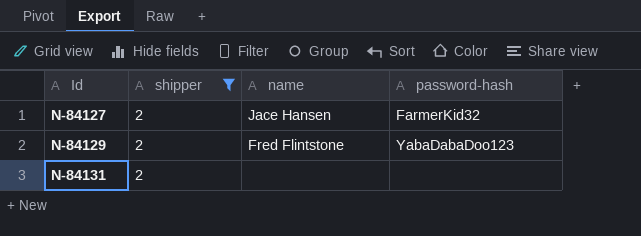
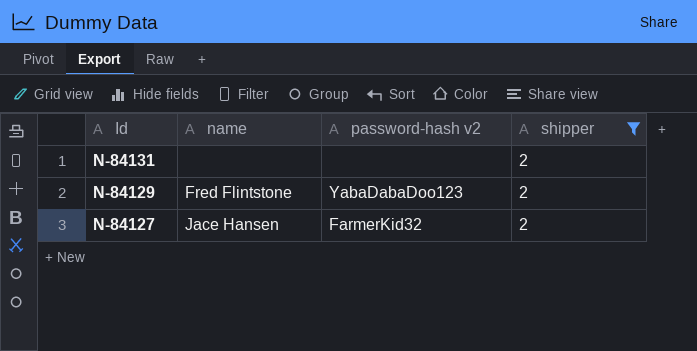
row order: Id ascending -> Id descending
column name: password-hash -> password-hash v2
column shipper | position: 2 -> 4

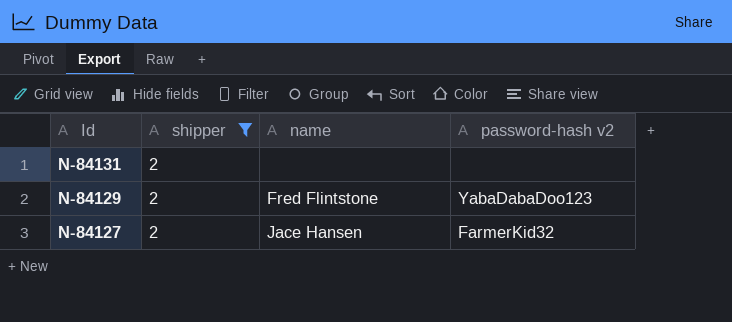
column shipper | position: 4 -> 2

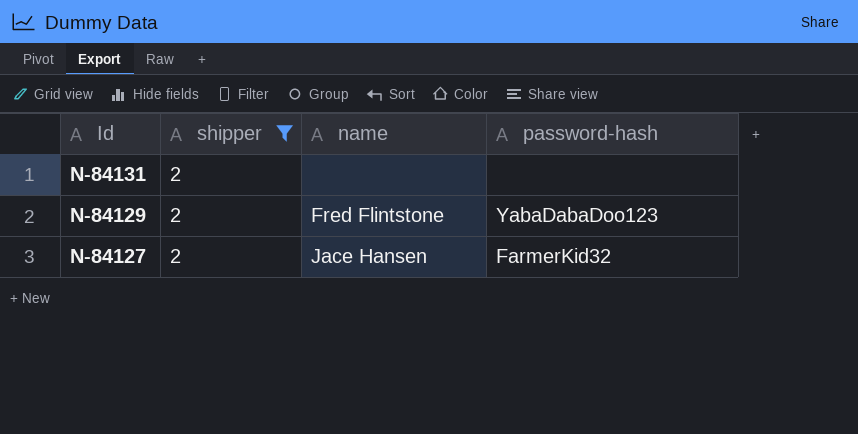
column name: password-hash v2 -> password-hash

